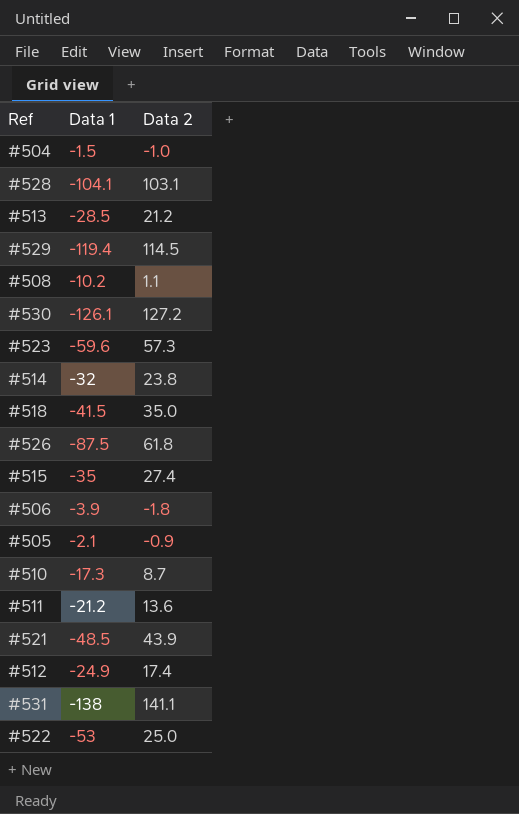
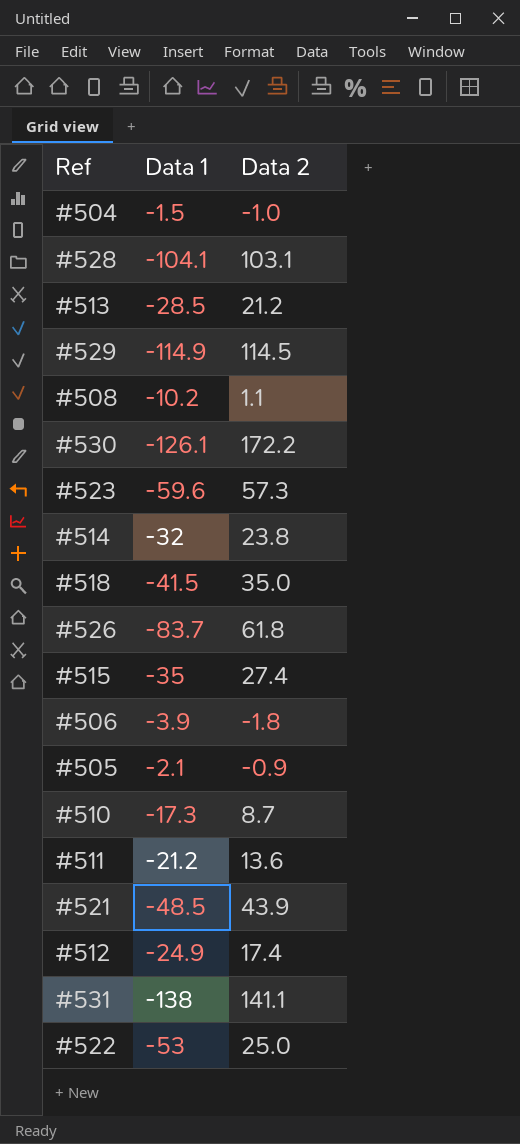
#529 | Data 1: -119.4 -> -114.9
#530 | Data 2: 127.2 -> 172.2
#526 | Data 1: -87.5 -> -83.7

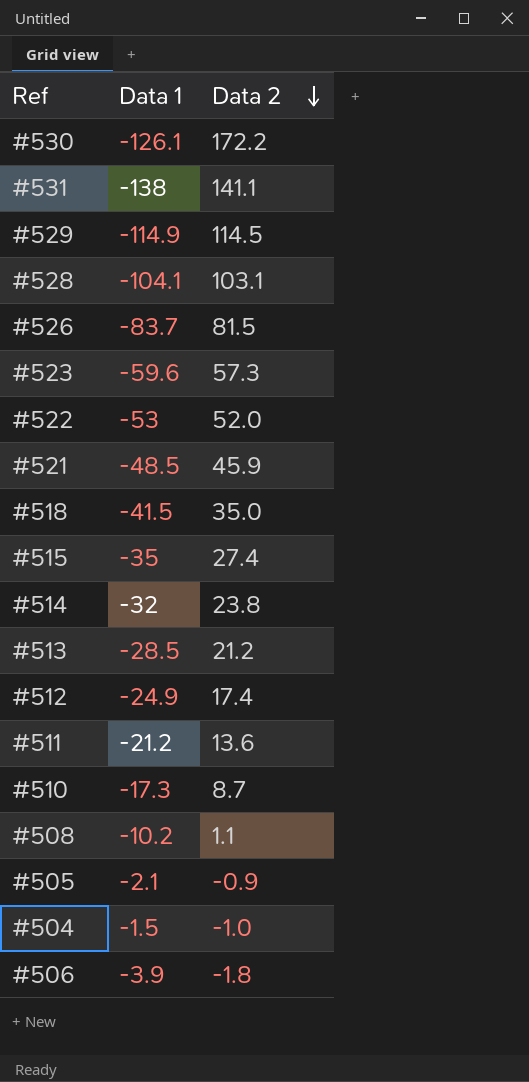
row order: none -> Data 2 descending
#526 | Data 2: 61.8 -> 81.5
#522 | Data 2: 25.0 -> 52.0
#521 | Data 2: 43.9 -> 45.9

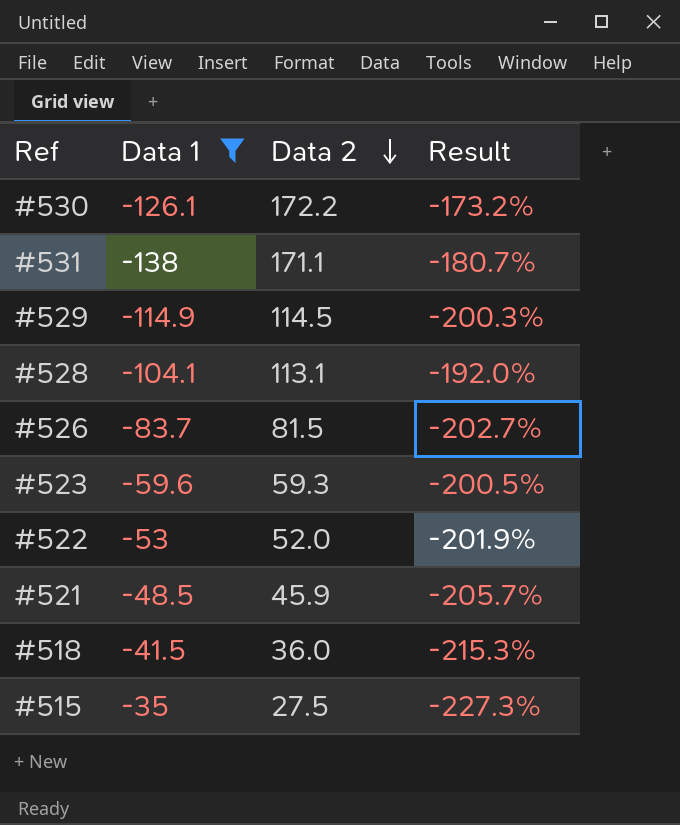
filter: none -> Data 1 <= -35
column Result | formula: none -> ([Data 1] - [Data 2]) / [Data 2]
#531 | Data 2: 141.1 -> 171.1
#528 | Data 2: 103.1 -> 113.1
#523 | Data 2: 57.3 -> 59.3
#518 | Data 2: 35.0 -> 36.0
#515 | Data 2: 27.4 -> 27.5

